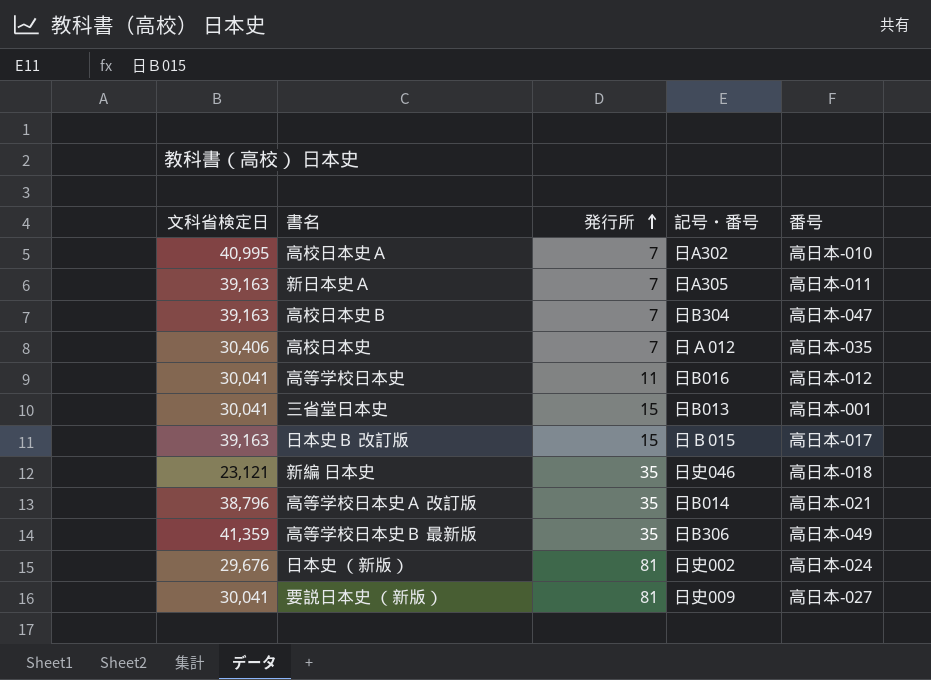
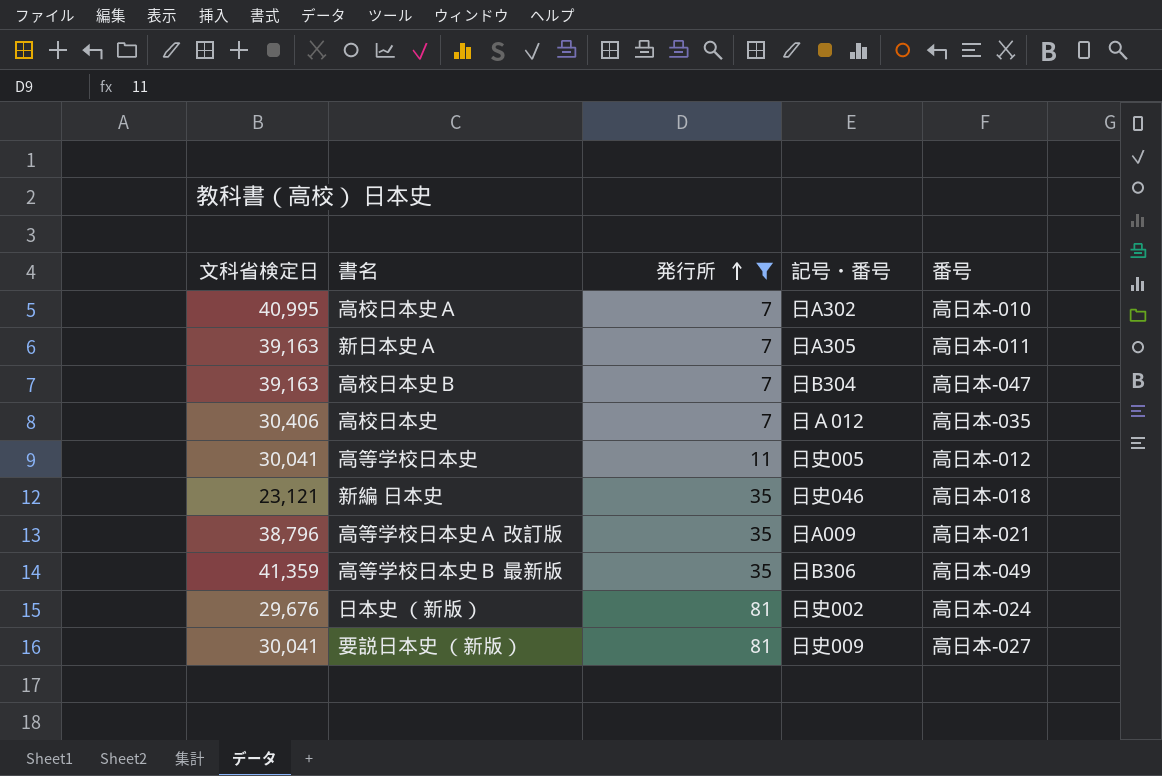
filter: none -> 発行所 != 15
高等学校日本史 | 記号・番号: 日B016 -> 日史005
高等学校日本史Ａ 改訂版 | 記号・番号: 日B014 -> 日A009

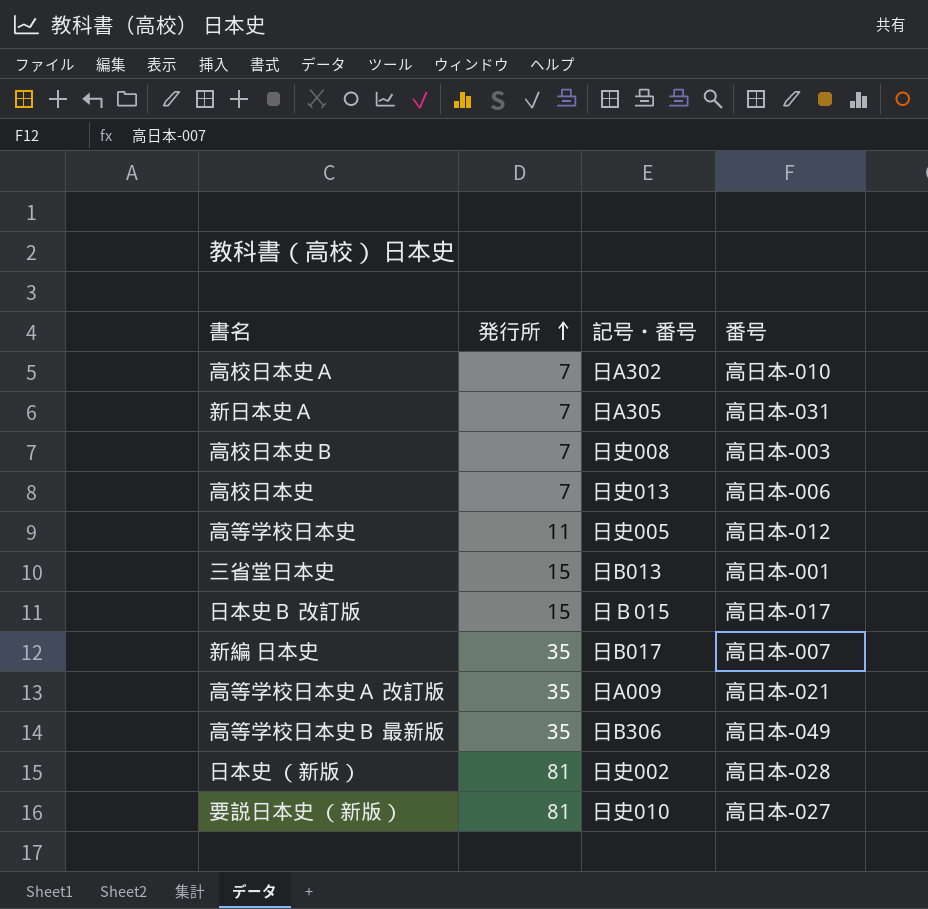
filter: 発行所 != 15 -> none
column 文科省検定日 | position: 1 -> none
新日本史Ａ | 番号: 高日本-011 -> 高日本-031
高校日本史Ｂ | 記号・番号: 日B304 -> 日史008
高校日本史Ｂ | 番号: 高日本-047 -> 高日本-003
高校日本史 | 記号・番号: 日Ａ012 -> 日史013
高校日本史 | 番号: 高日本-035 -> 高日本-006
新編 日本史 | 記号・番号: 日史046 -> 日B017
新編 日本史 | 番号: 高日本-018 -> 高日本-007
日本史 （新版） | 番号: 高日本-024 -> 高日本-028
要説日本史 （新版） | 記号・番号: 日史009 -> 日史010

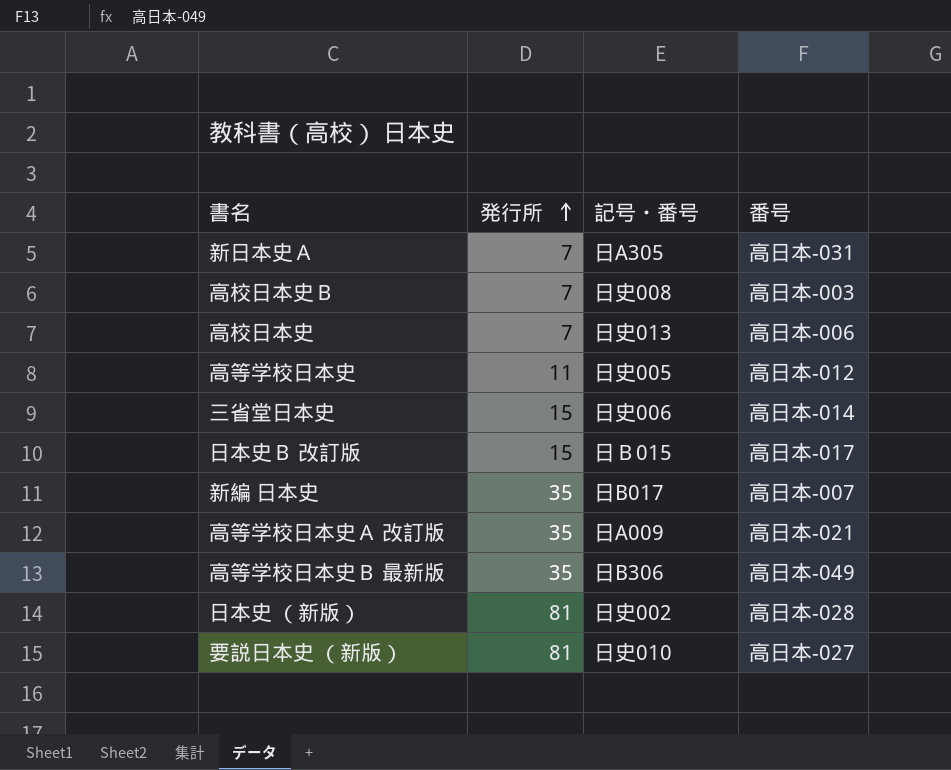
row 高校日本史Ａ: 7 | 日A302 | 高日本-010 -> none
三省堂日本史 | 記号・番号: 日B013 -> 日史006
三省堂日本史 | 番号: 高日本-001 -> 高日本-014

